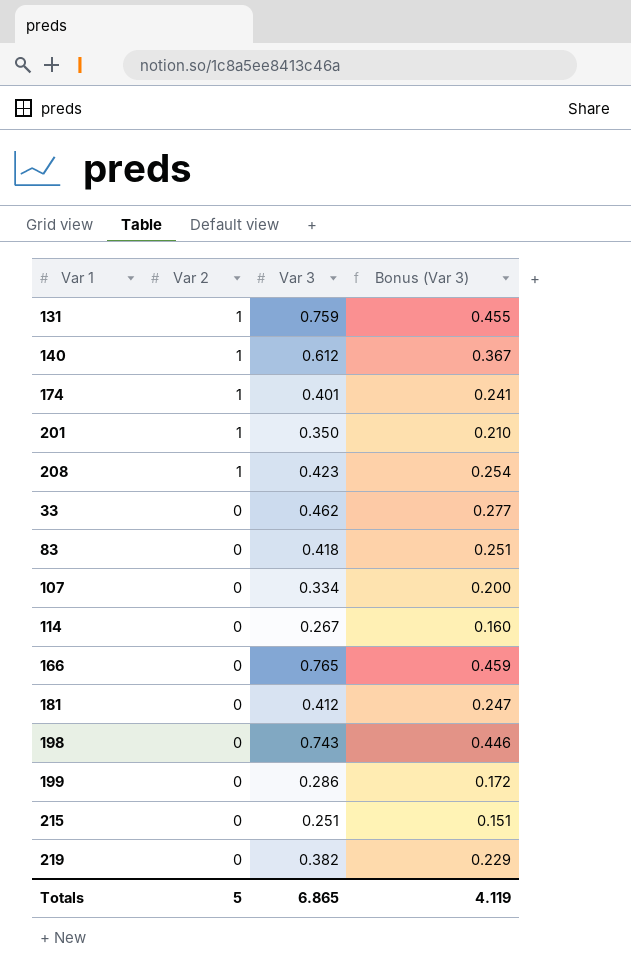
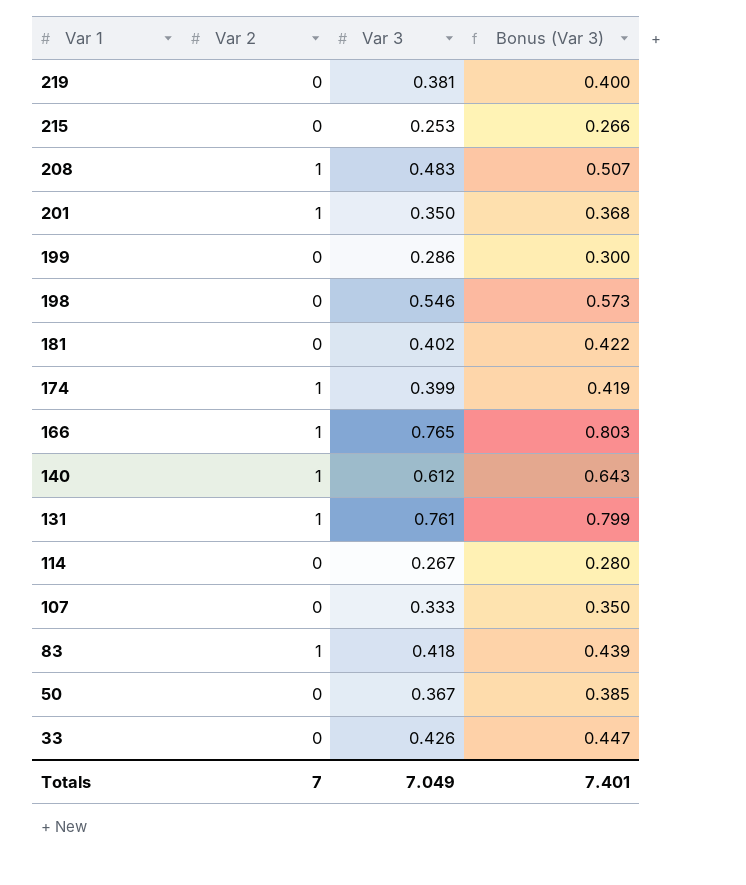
row order: Var 2 descending -> Var 1 descending
column Bonus (Var 3) | formula: [Var 3] * 0.6 -> [Var 3] * 1.05
219 | Var 3: 0.382 -> 0.381
215 | Var 3: 0.251 -> 0.253
208 | Var 3: 0.423 -> 0.483
198 | Var 3: 0.743 -> 0.546
181 | Var 3: 0.412 -> 0.402
174 | Var 3: 0.401 -> 0.399
166 | Var 2: 0 -> 1
131 | Var 3: 0.759 -> 0.761
107 | Var 3: 0.334 -> 0.333
83 | Var 2: 0 -> 1
row 50: none -> 0 | 0.367 | 0.385
33 | Var 3: 0.462 -> 0.426
Totals | Var 2: 5 -> 7
Totals | Var 3: 6.865 -> 7.049
Totals | Bonus (Var 3): 4.119 -> 7.401

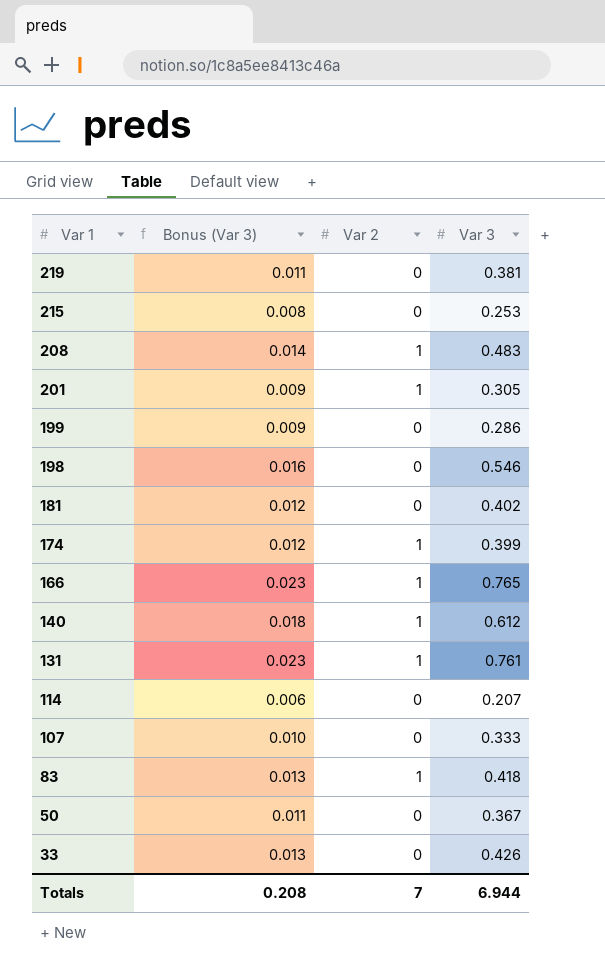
column Bonus (Var 3) | formula: [Var 3] * 1.05 -> [Var 3] * 0.03
column Bonus (Var 3) | position: 4 -> 2
201 | Var 3: 0.350 -> 0.305
114 | Var 3: 0.267 -> 0.207
Totals | Bonus (Var 3): 7.401 -> 0.208
Totals | Var 3: 7.049 -> 6.944

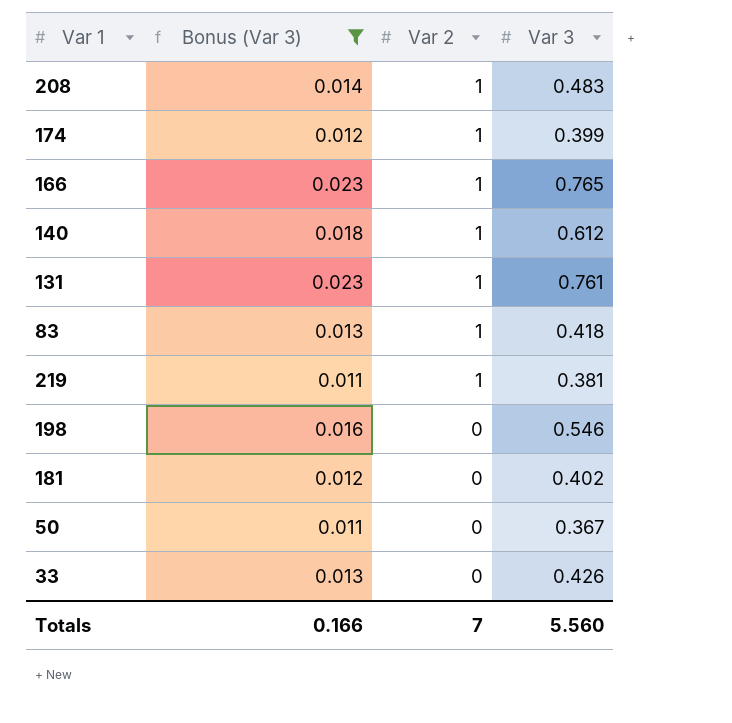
filter: none -> Bonus (Var 3) >= 0.011
row order: Var 1 descending -> Var 2 descending
219 | Var 2: 0 -> 1
Totals | Bonus (Var 3): 0.208 -> 0.166
Totals | Var 3: 6.944 -> 5.560

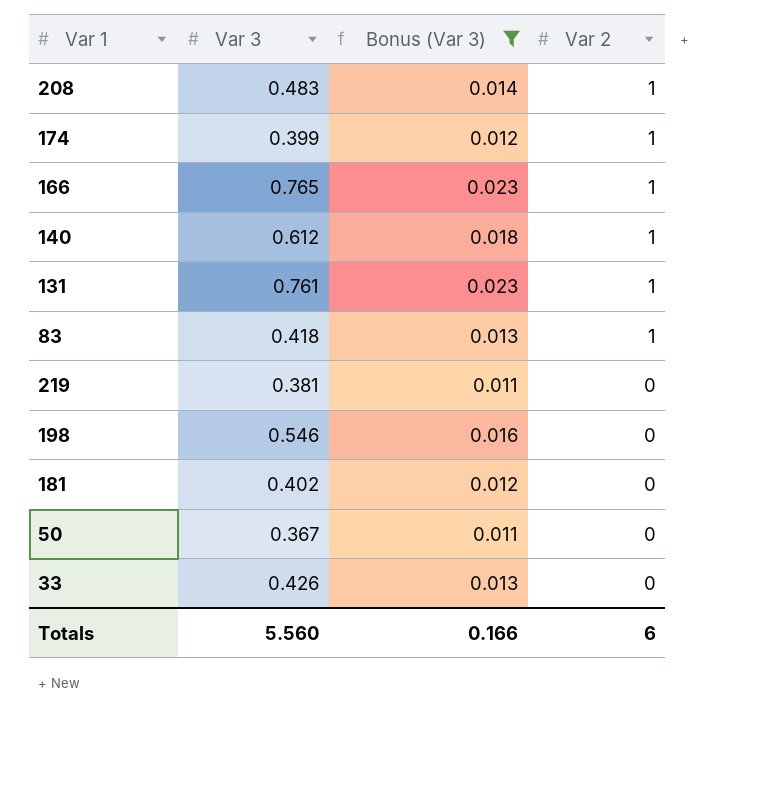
column Var 3 | position: 4 -> 2
219 | Var 2: 1 -> 0
Totals | Var 2: 7 -> 6

